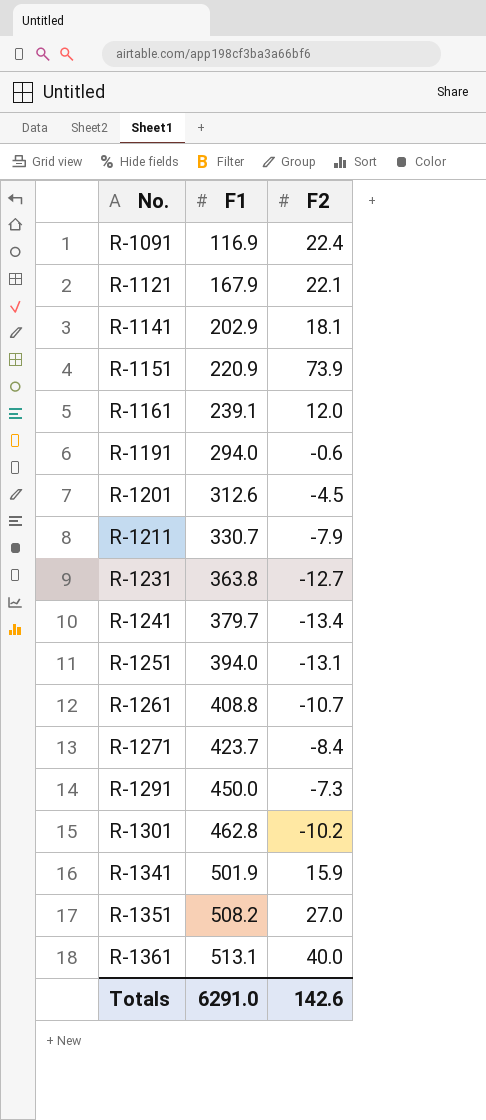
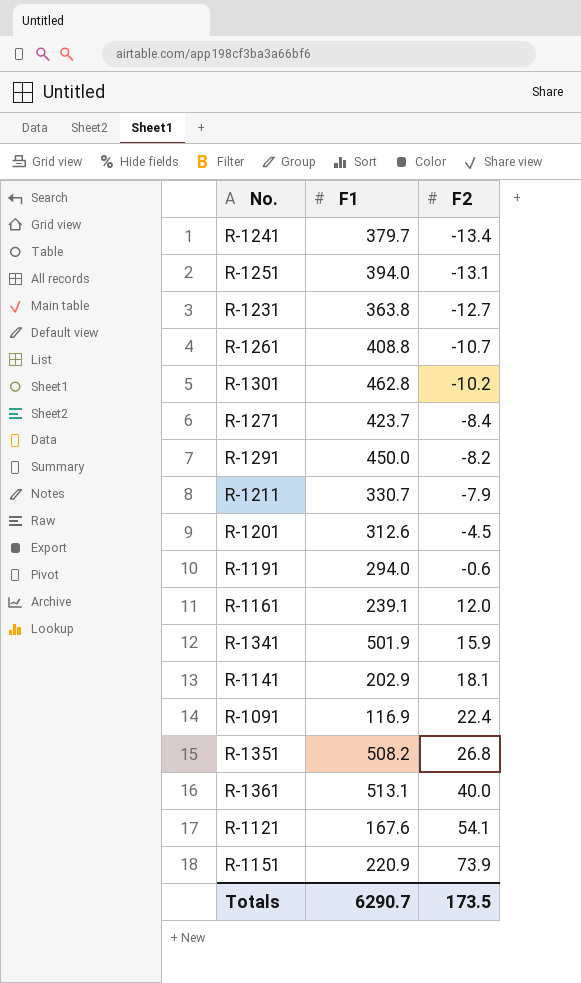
row order: No. ascending -> F2 ascending
R-1291 | F2: -7.3 -> -8.2
R-1351 | F2: 27.0 -> 26.8
R-1121 | F1: 167.9 -> 167.6
R-1121 | F2: 22.1 -> 54.1
Totals | F1: 6291.0 -> 6290.7
Totals | F2: 142.6 -> 173.5

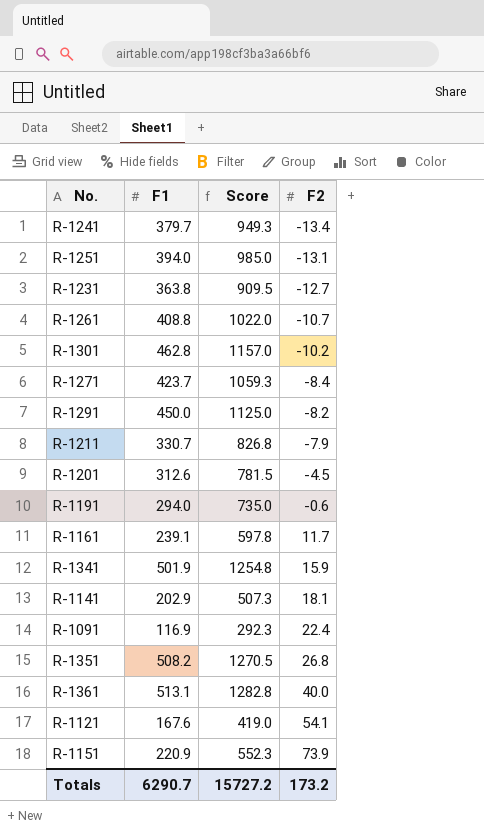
column Score | formula: none -> [F1] * 2.5
R-1161 | F2: 12.0 -> 11.7
Totals | F2: 173.5 -> 173.2

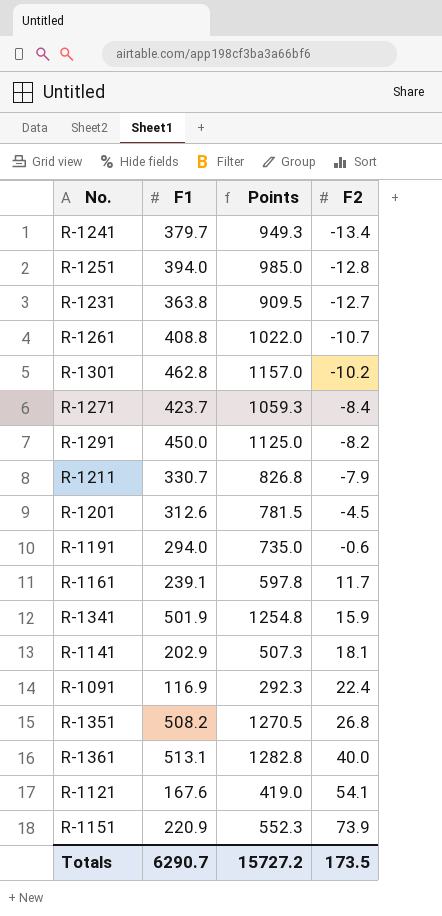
column name: Score -> Points
R-1251 | F2: -13.1 -> -12.8
Totals | F2: 173.2 -> 173.5

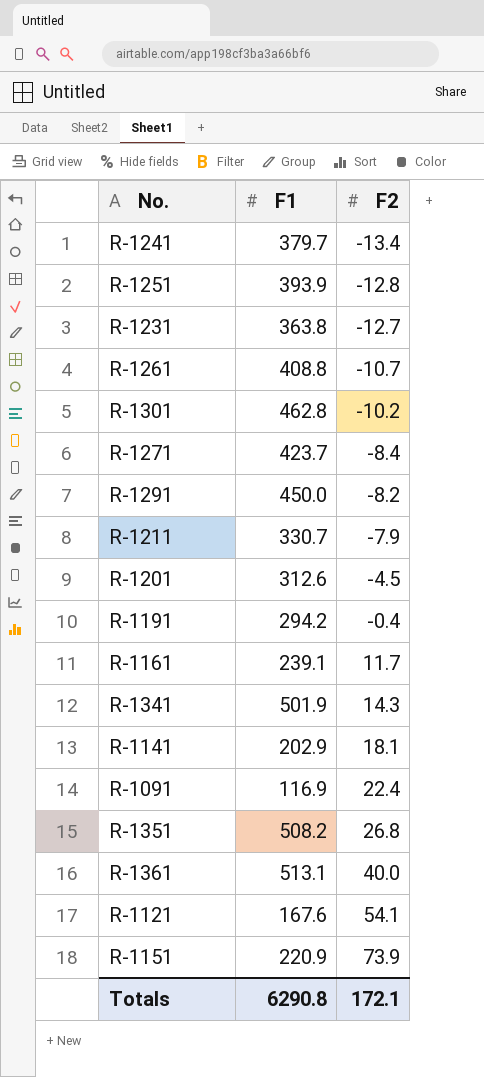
column Points | formula: [F1] * 2.5 -> none
R-1251 | F1: 394.0 -> 393.9
R-1191 | F1: 294.0 -> 294.2
R-1191 | F2: -0.6 -> -0.4
R-1341 | F2: 15.9 -> 14.3
Totals | F1: 6290.7 -> 6290.8
Totals | F2: 173.5 -> 172.1

